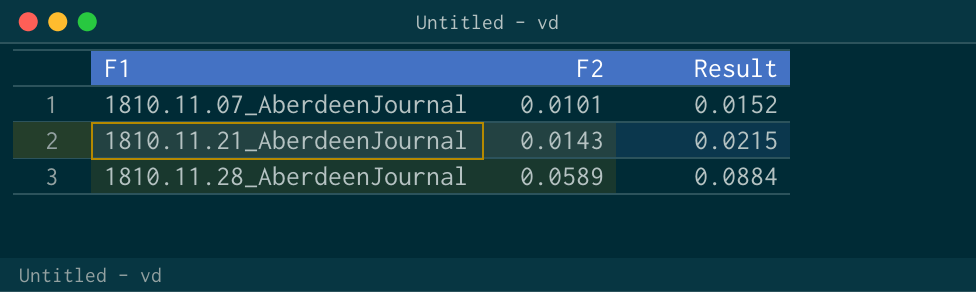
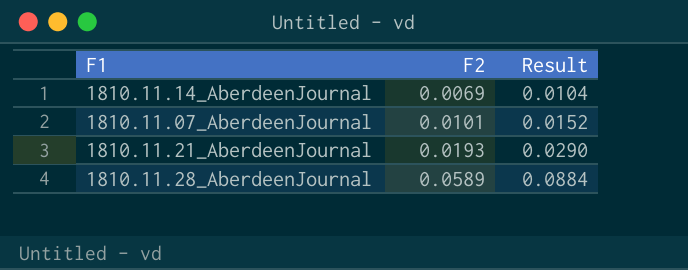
row 1810.11.14_AberdeenJournal: none -> 0.0069 | 0.0104
1810.11.21_AberdeenJournal | F2: 0.0143 -> 0.0193
1810.11.21_AberdeenJournal | Result: 0.0215 -> 0.0290

